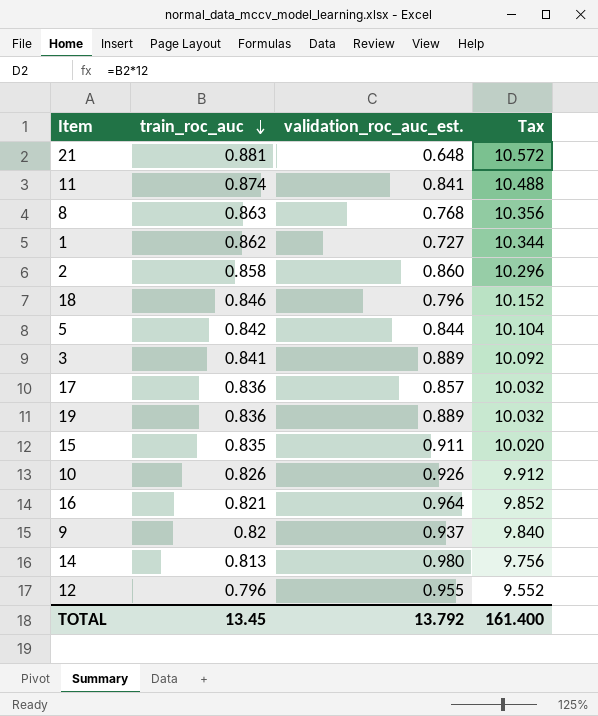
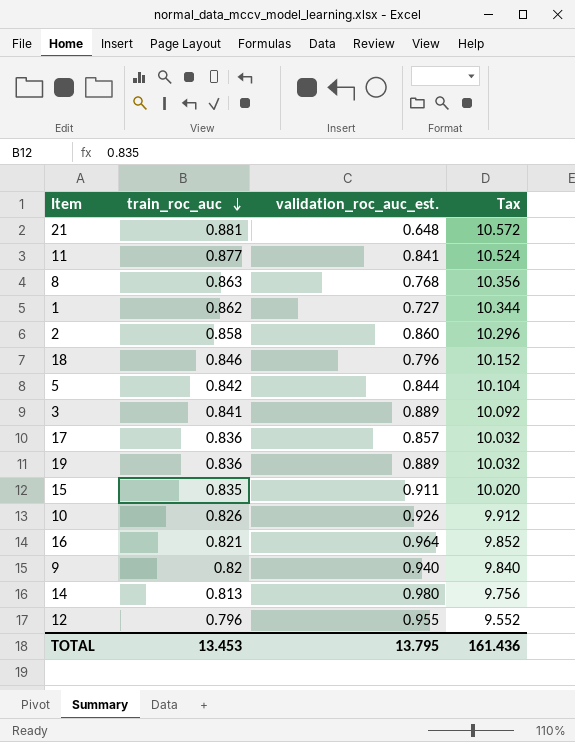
11 | train_roc_auc: 0.874 -> 0.877
11 | Tax: 10.488 -> 10.524
9 | validation_roc_auc_est.: 0.937 -> 0.940
TOTAL | train_roc_auc: 13.45 -> 13.453
TOTAL | validation_roc_auc_est.: 13.792 -> 13.795
TOTAL | Tax: 161.400 -> 161.436

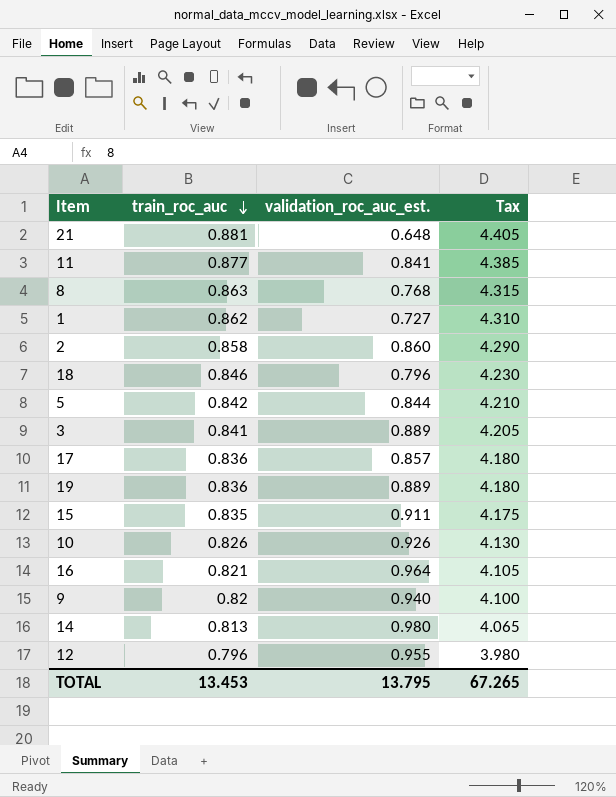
column Tax | formula: [train_roc_auc] * 12 -> [train_roc_auc] * 5
TOTAL | Tax: 161.436 -> 67.265

